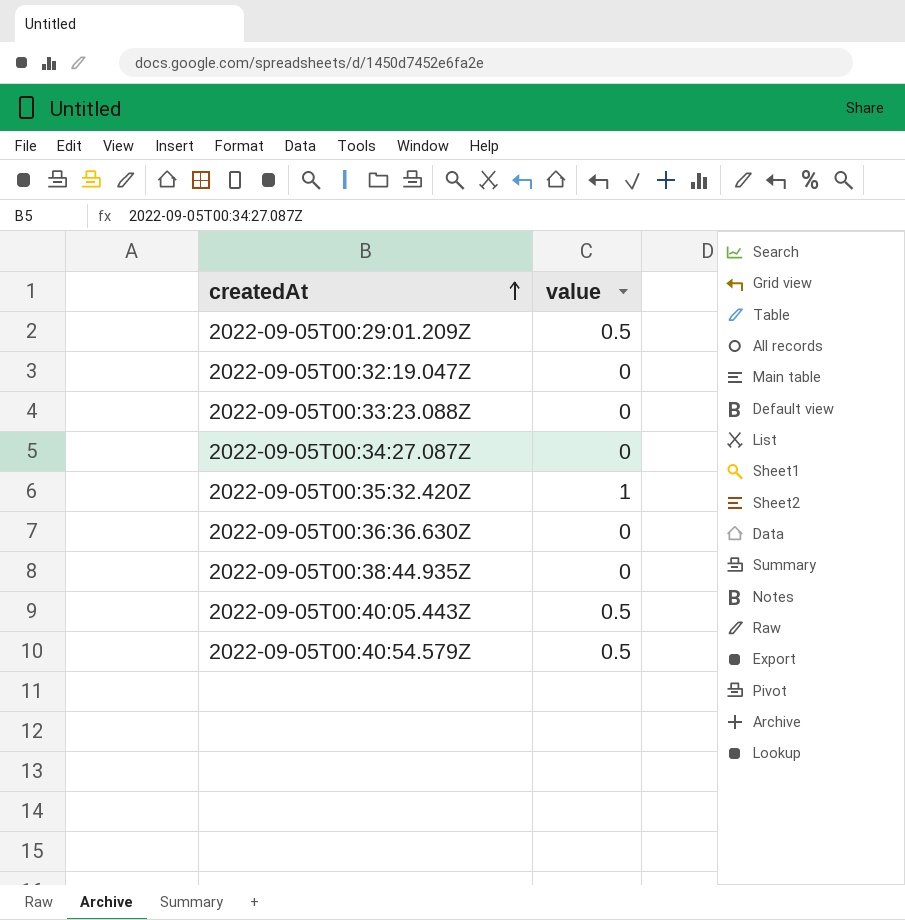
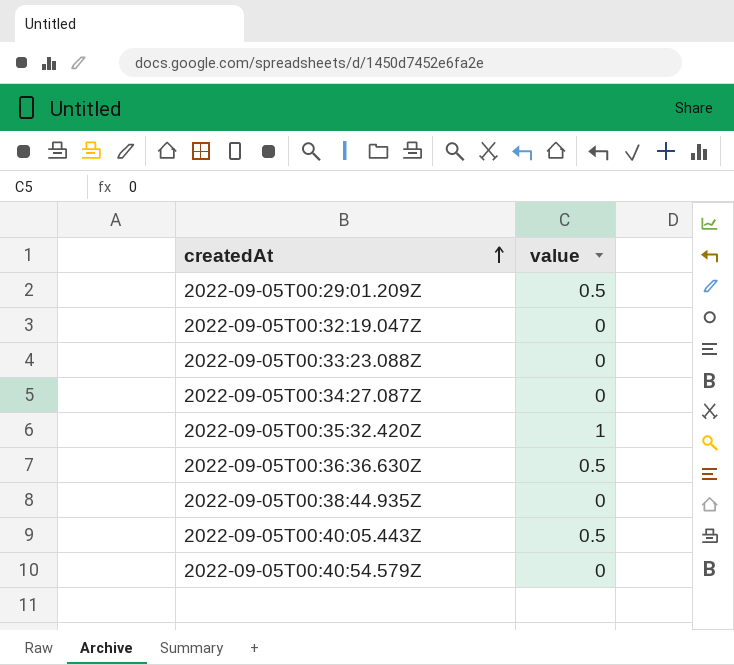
2022-09-05T00:36:36.630Z | value: 0 -> 0.5
2022-09-05T00:40:54.579Z | value: 0.5 -> 0

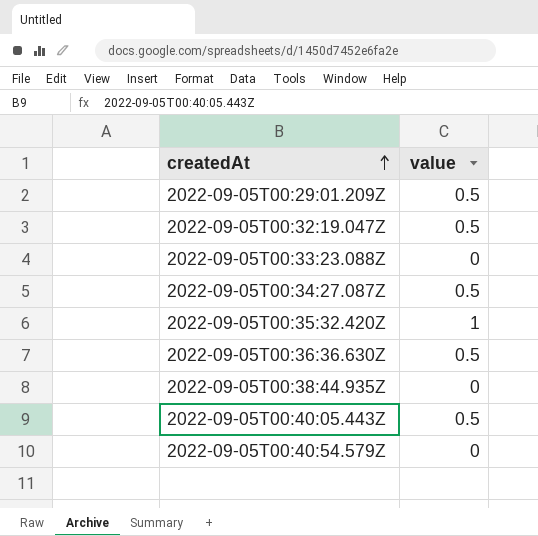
2022-09-05T00:32:19.047Z | value: 0 -> 0.5
2022-09-05T00:34:27.087Z | value: 0 -> 0.5

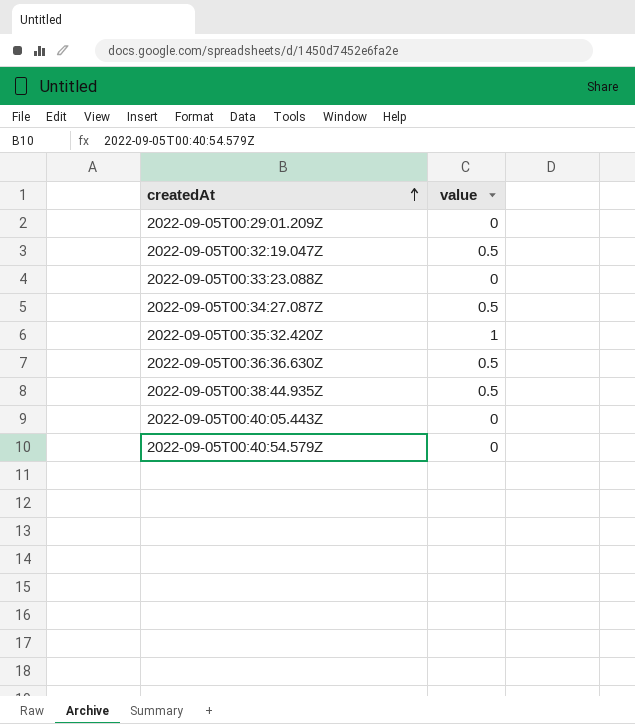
2022-09-05T00:29:01.209Z | value: 0.5 -> 0
2022-09-05T00:38:44.935Z | value: 0 -> 0.5
2022-09-05T00:40:05.443Z | value: 0.5 -> 0

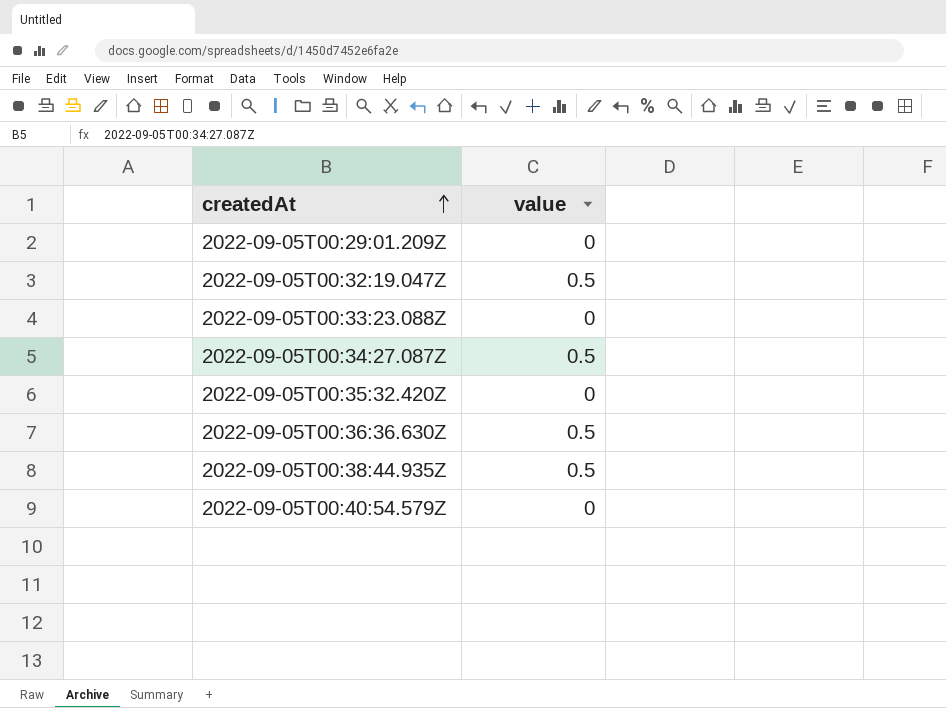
row 2022-09-05T00:40:05.443Z: 0 -> none
2022-09-05T00:35:32.420Z | value: 1 -> 0

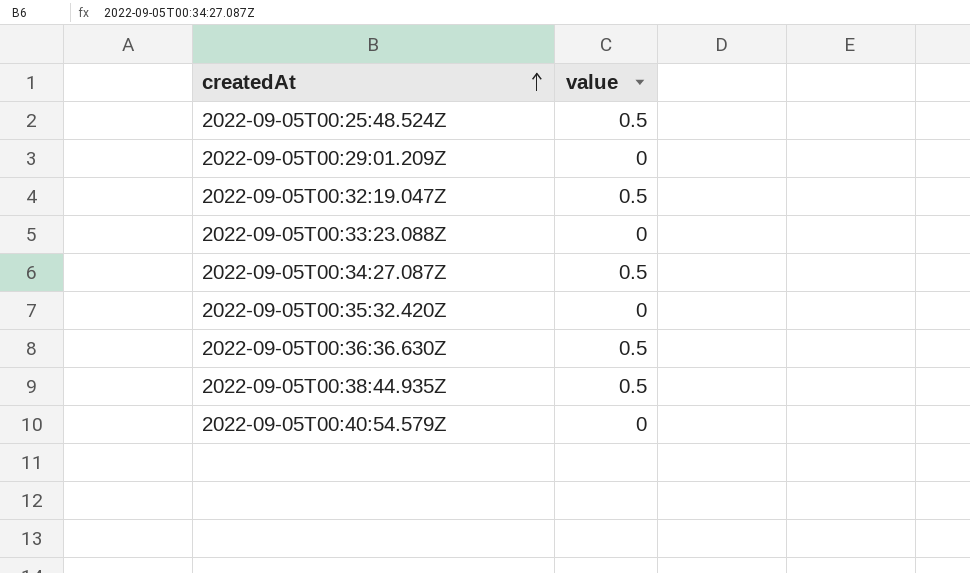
row 2022-09-05T00:25:48.524Z: none -> 0.5

